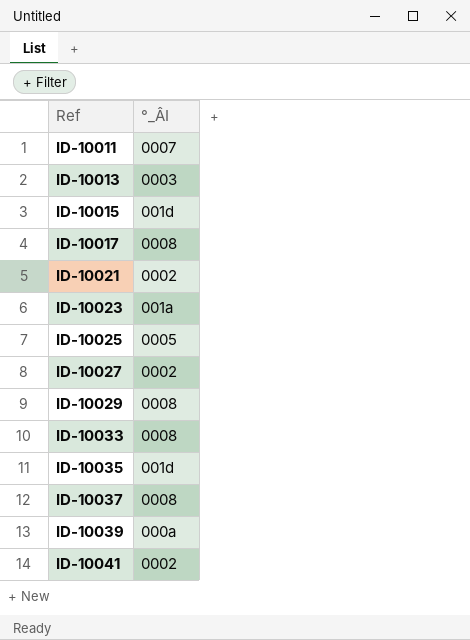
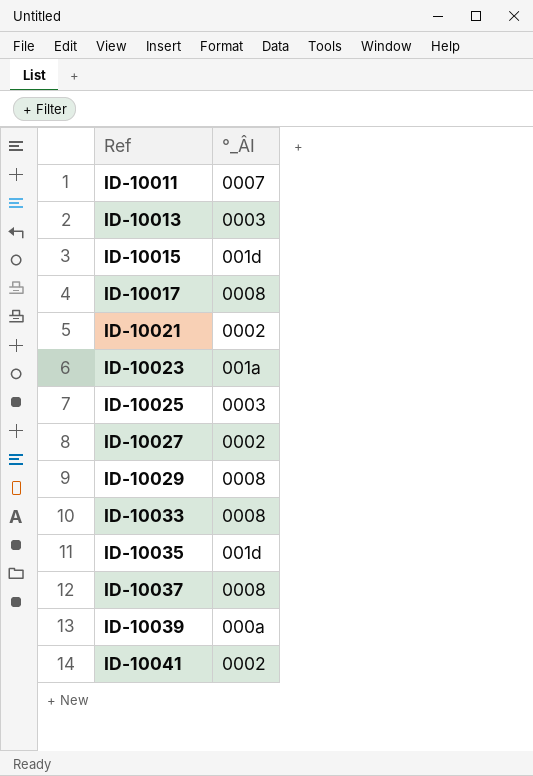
ID-10025 | °_ÂI: 0005 -> 0003

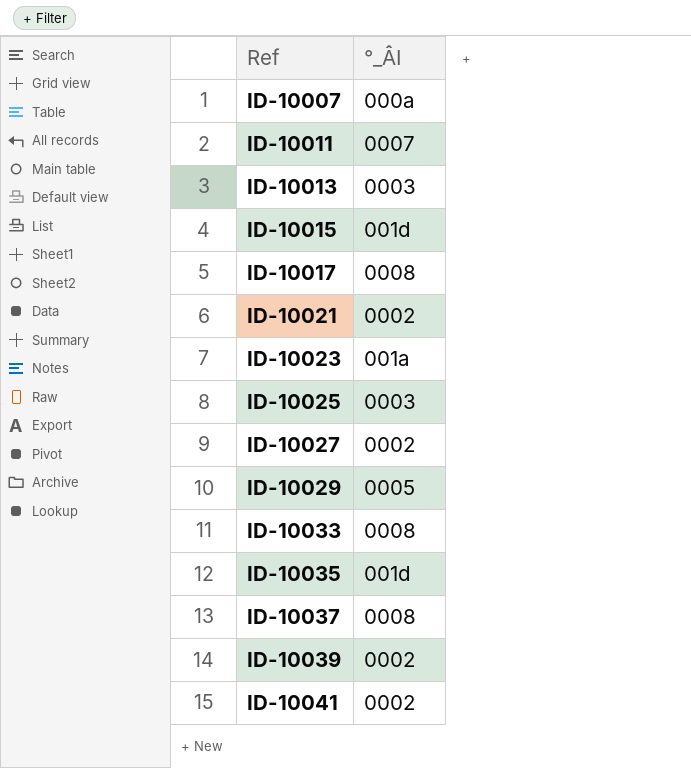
row ID-10007: none -> 000a
ID-10029 | °_ÂI: 0008 -> 0005
ID-10039 | °_ÂI: 000a -> 0002

